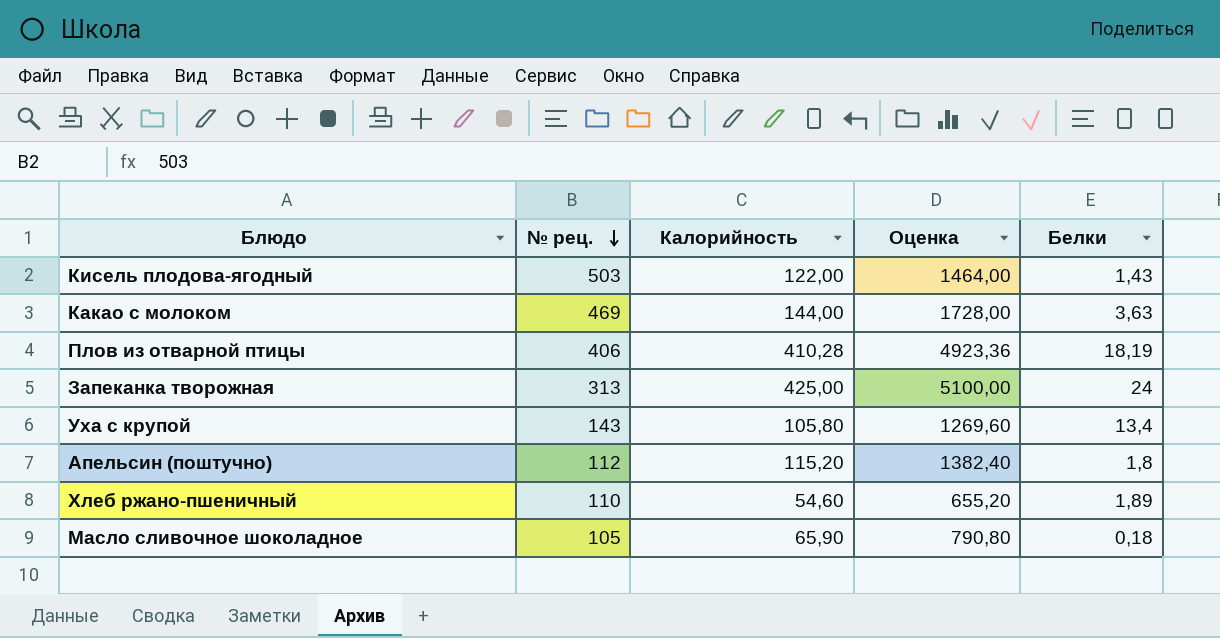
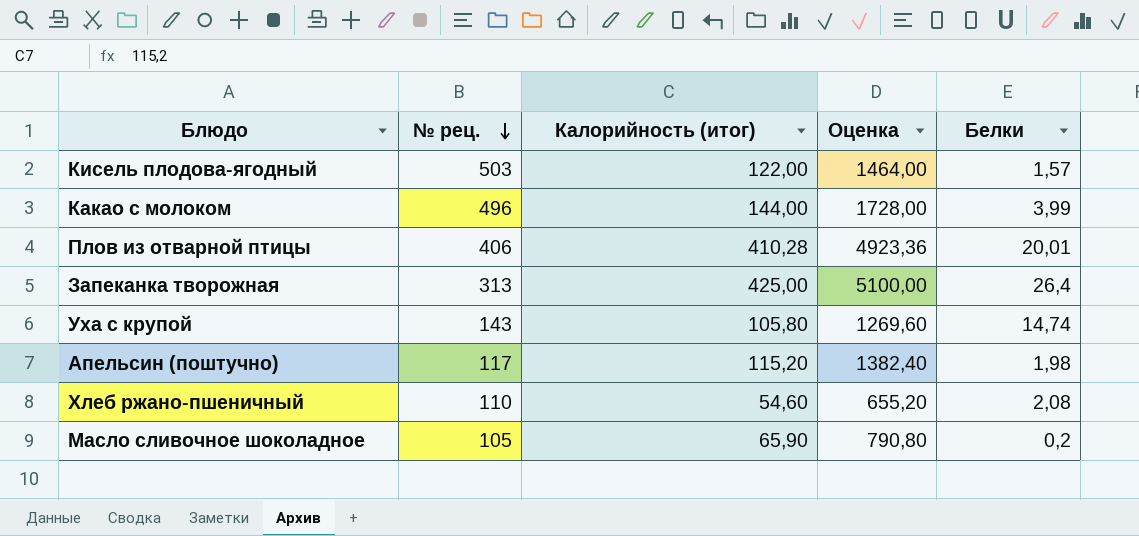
column name: Калорийность -> Калорийность (итог)
Кисель плодова-ягодный | Белки: 1,43 -> 1,57
Какао с молоком | № рец.: 469 -> 496
Какао с молоком | Белки: 3,63 -> 3,99
Плов из отварной птицы | Белки: 18,19 -> 20,01
Запеканка творожная | Белки: 24 -> 26,4
Уха с крупой | Белки: 13,4 -> 14,74
Апельсин (поштучно) | № рец.: 112 -> 117
Апельсин (поштучно) | Белки: 1,8 -> 1,98
Хлеб ржано-пшеничный | Белки: 1,89 -> 2,08
Масло сливочное шоколадное | Белки: 0,18 -> 0,2

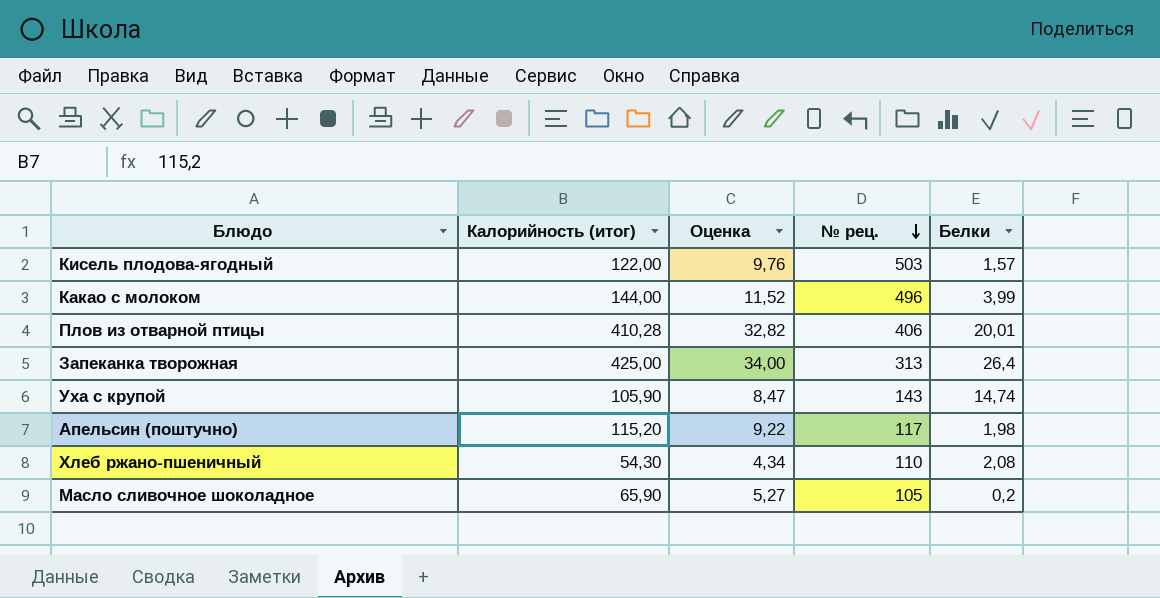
column Оценка | formula: [Калорийность (итог)] * 12 -> [Калорийность (итог)] * 0,08
column № рец. | position: 2 -> 4
Уха с крупой | Калорийность (итог): 105,80 -> 105,90
Хлеб ржано-пшеничный | Калорийность (итог): 54,60 -> 54,30

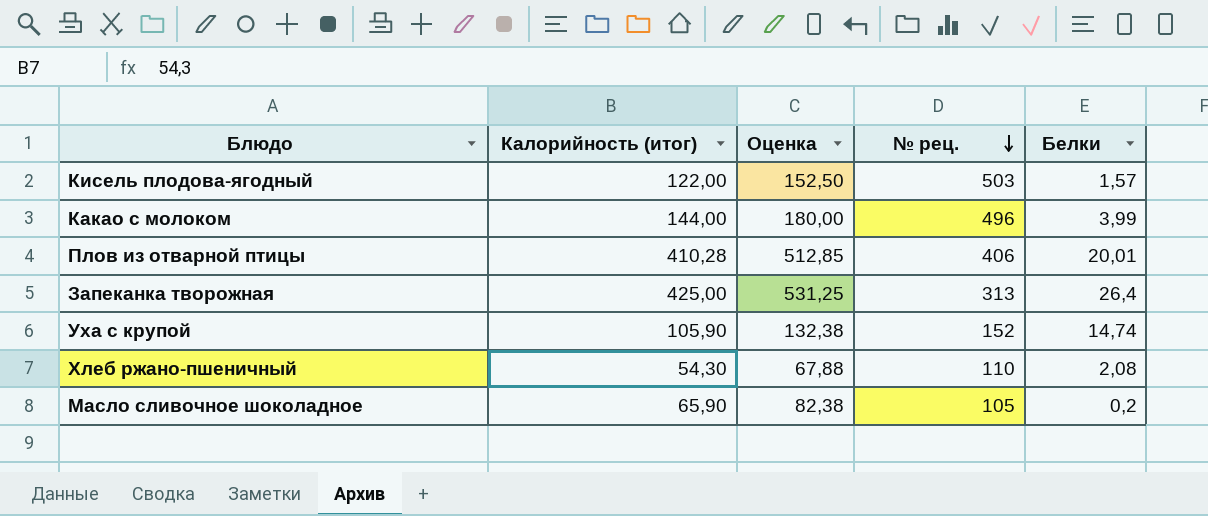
column Оценка | formula: [Калорийность (итог)] * 0,08 -> [Калорийность (итог)] * 1,25
row Апельсин (поштучно): 115,20 | 9,22 | 117 | 1,98 -> none
Уха с крупой | № рец.: 143 -> 152

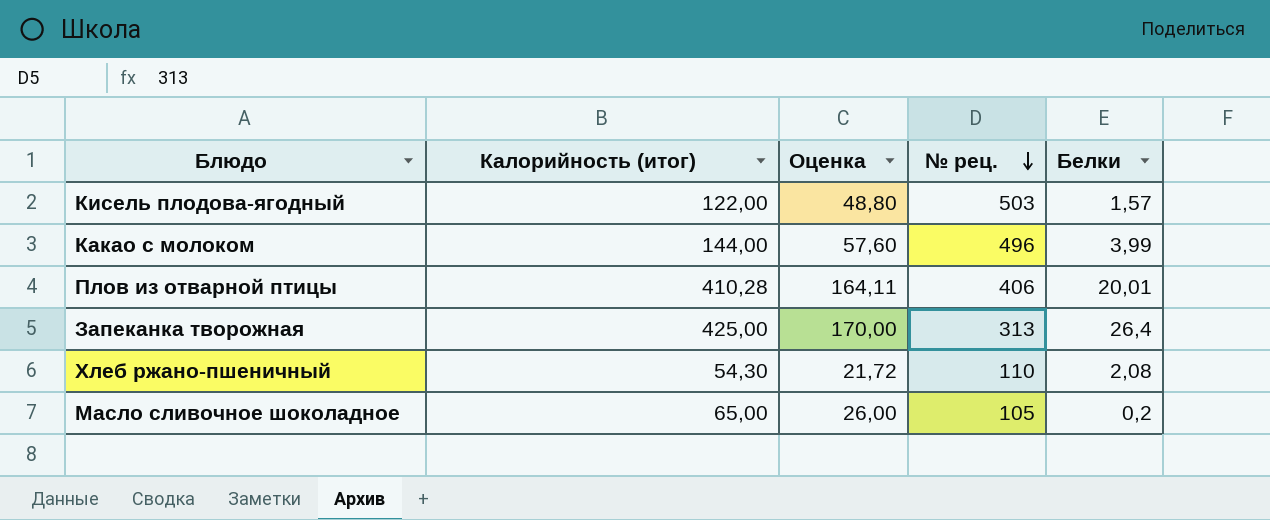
column Оценка | formula: [Калорийность (итог)] * 1,25 -> [Калорийность (итог)] * 0,4
row Уха с крупой: 105,90 | 132,38 | 152 | 14,74 -> none
Масло сливочное шоколадное | Калорийность (итог): 65,90 -> 65,00

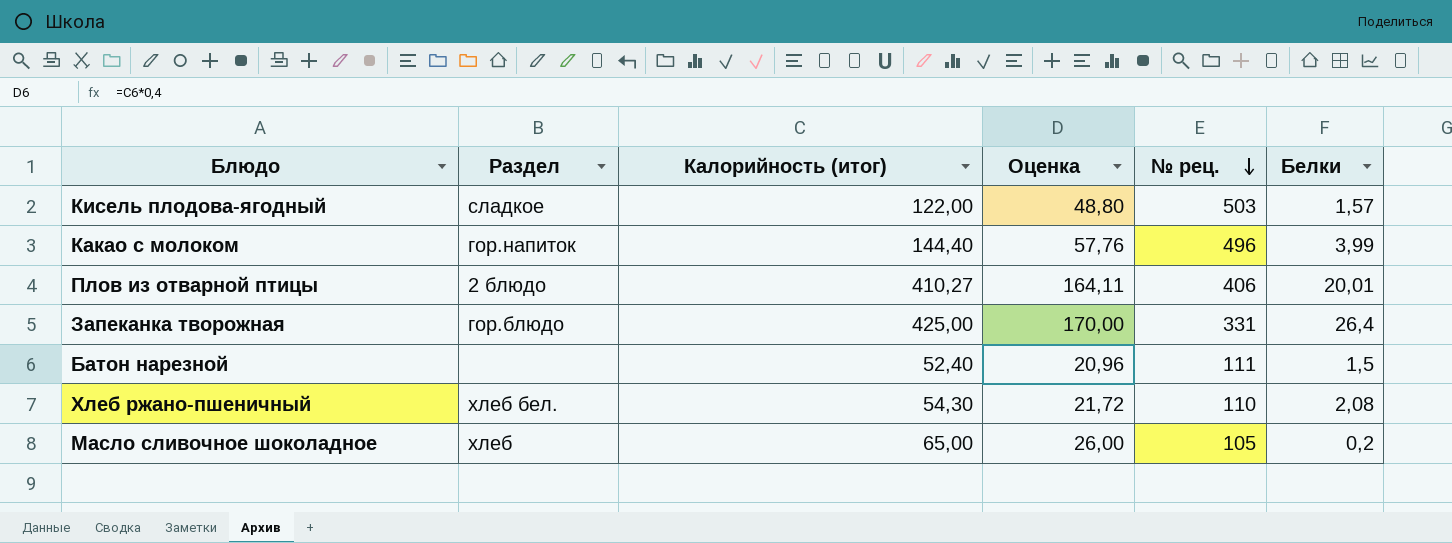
column Раздел | position: none -> 2
Какао с молоком | Калорийность (итог): 144,00 -> 144,40
Какао с молоком | Оценка: 57,60 -> 57,76
Плов из отварной птицы | Калорийность (итог): 410,28 -> 410,27
Запеканка творожная | № рец.: 313 -> 331
row Батон нарезной: none -> none | 52,40 | 20,96 | 111 | 1,5

